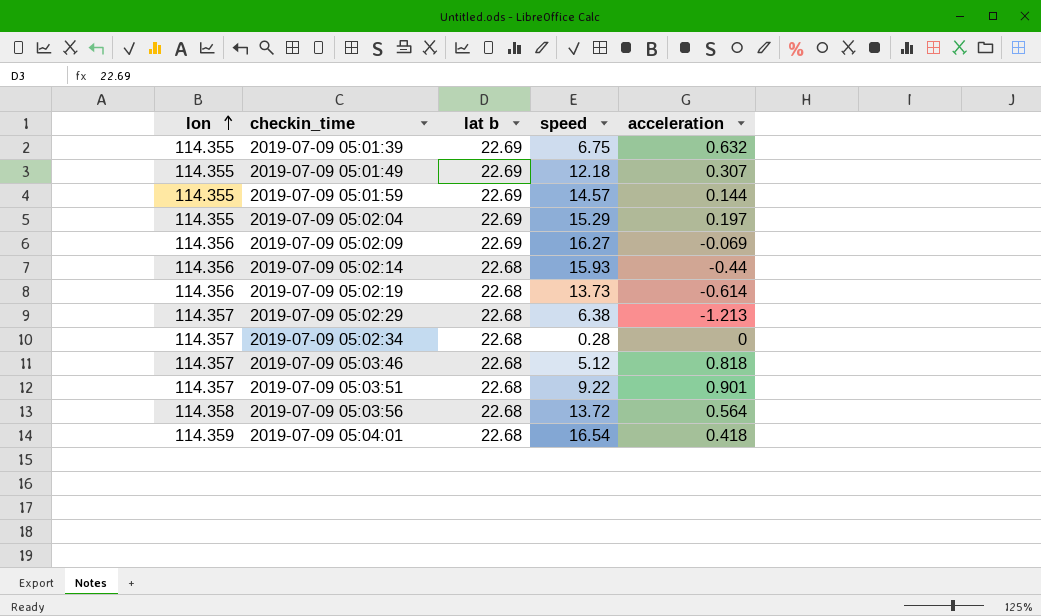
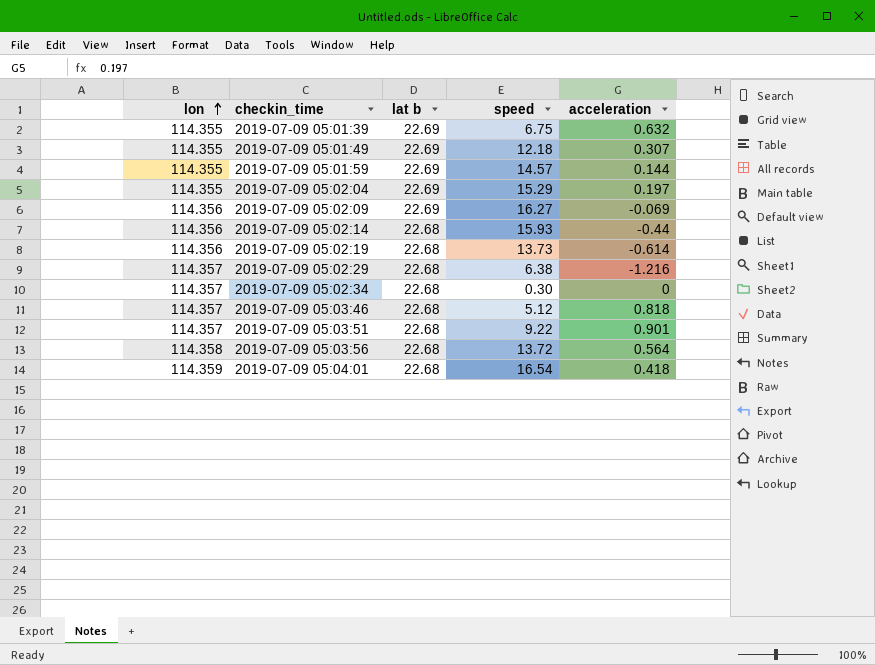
2019-07-09 05:02:29 | acceleration: -1.213 -> -1.216
2019-07-09 05:02:34 | speed: 0.28 -> 0.30

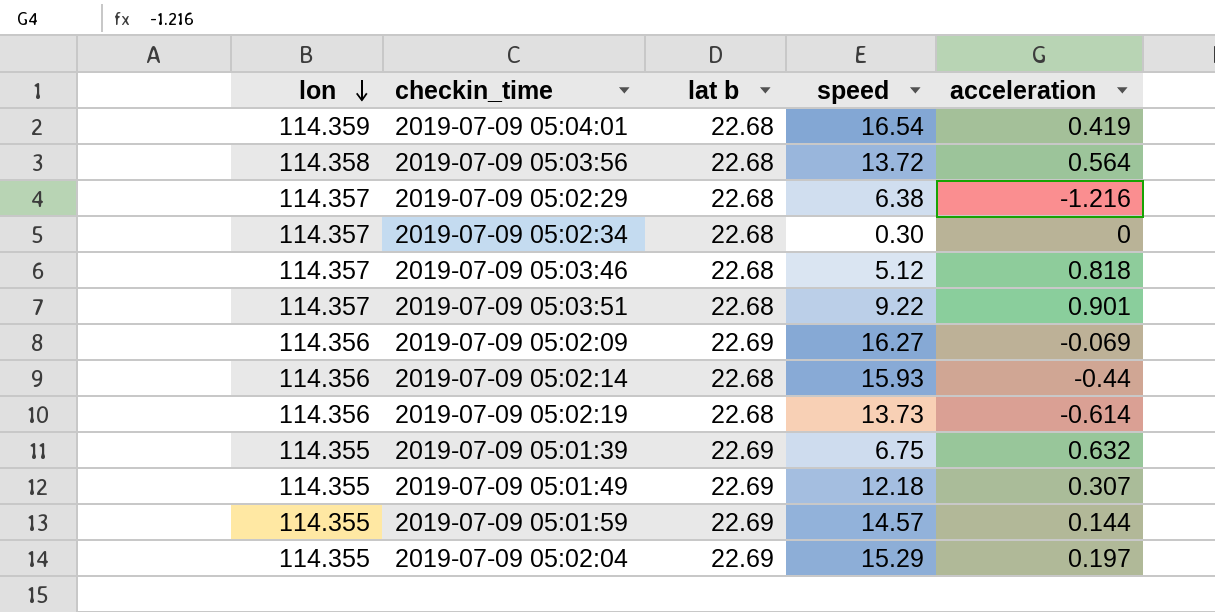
row order: lon ascending -> lon descending
2019-07-09 05:04:01 | acceleration: 0.418 -> 0.419

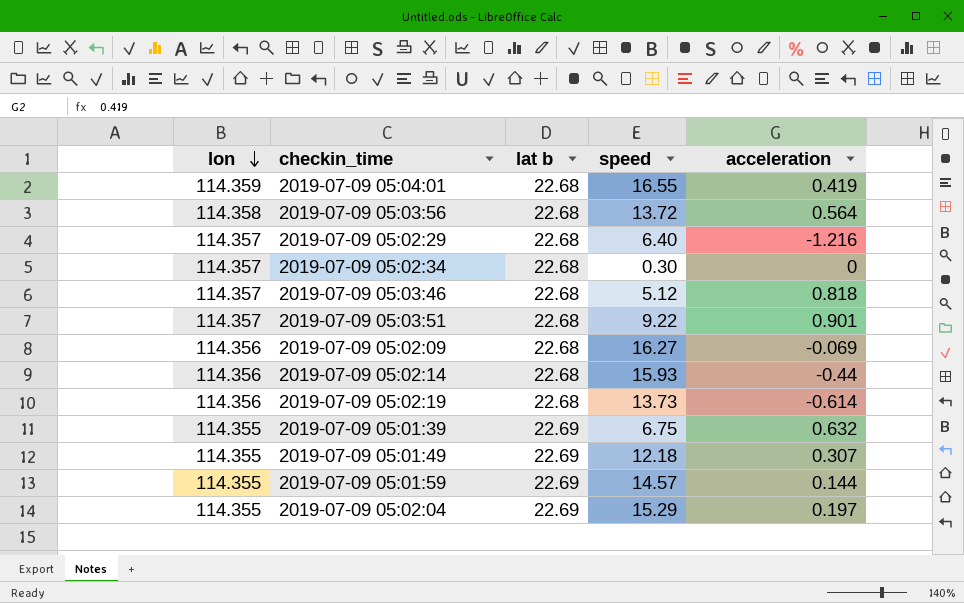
2019-07-09 05:04:01 | speed: 16.54 -> 16.55
2019-07-09 05:02:29 | speed: 6.38 -> 6.40
2019-07-09 05:02:09 | lat b: 22.69 -> 22.68

